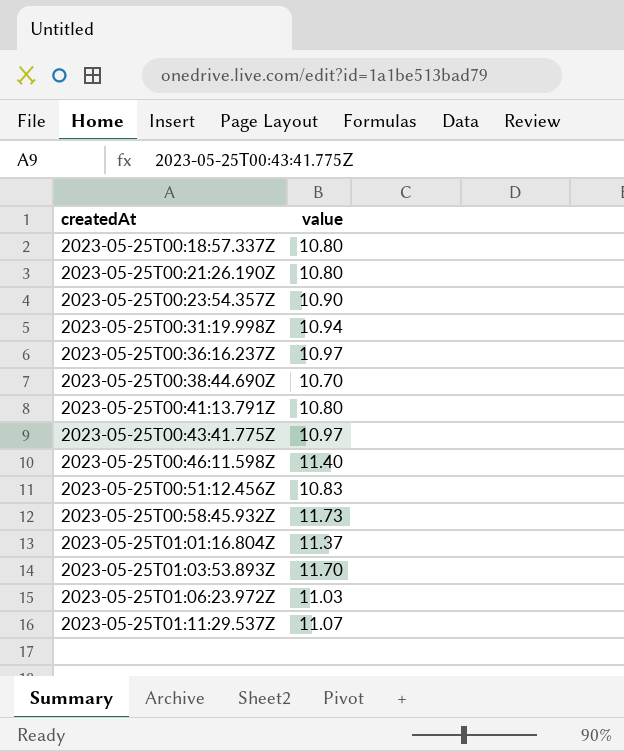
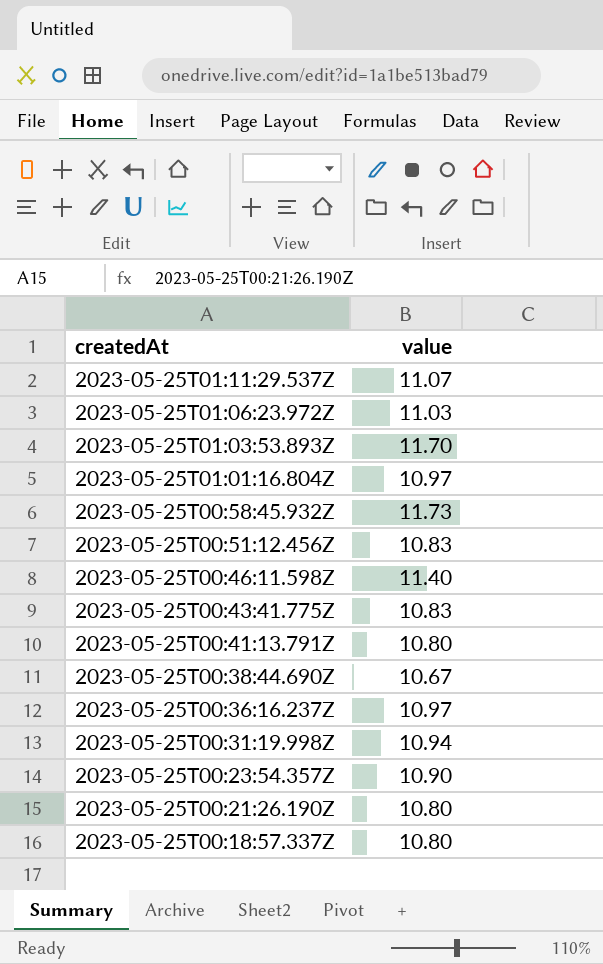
row order: createdAt ascending -> createdAt descending
2023-05-25T01:01:16.804Z | value: 11.37 -> 10.97
2023-05-25T00:43:41.775Z | value: 10.97 -> 10.83
2023-05-25T00:38:44.690Z | value: 10.70 -> 10.67

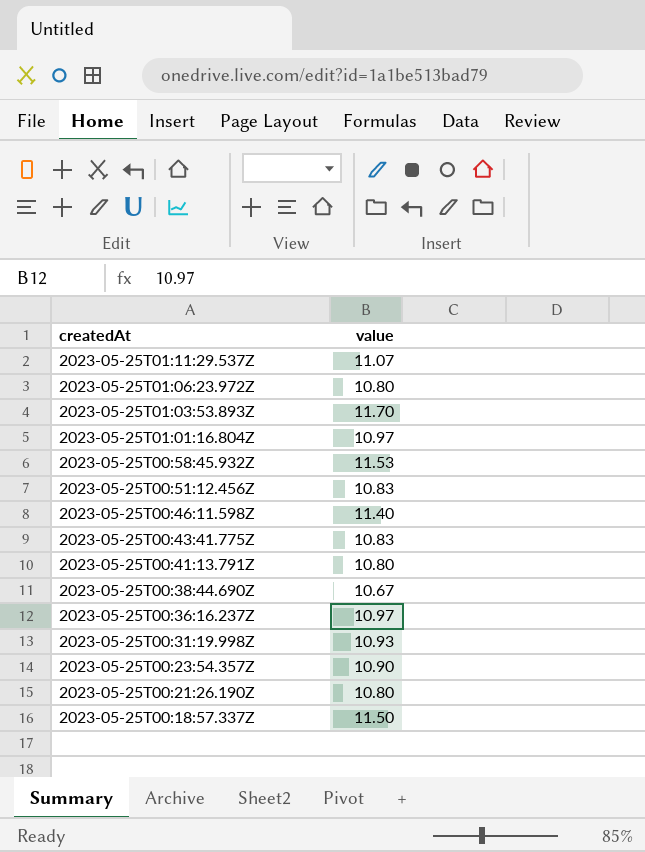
2023-05-25T01:06:23.972Z | value: 11.03 -> 10.80
2023-05-25T00:58:45.932Z | value: 11.73 -> 11.53
2023-05-25T00:31:19.998Z | value: 10.94 -> 10.93
2023-05-25T00:18:57.337Z | value: 10.80 -> 11.50

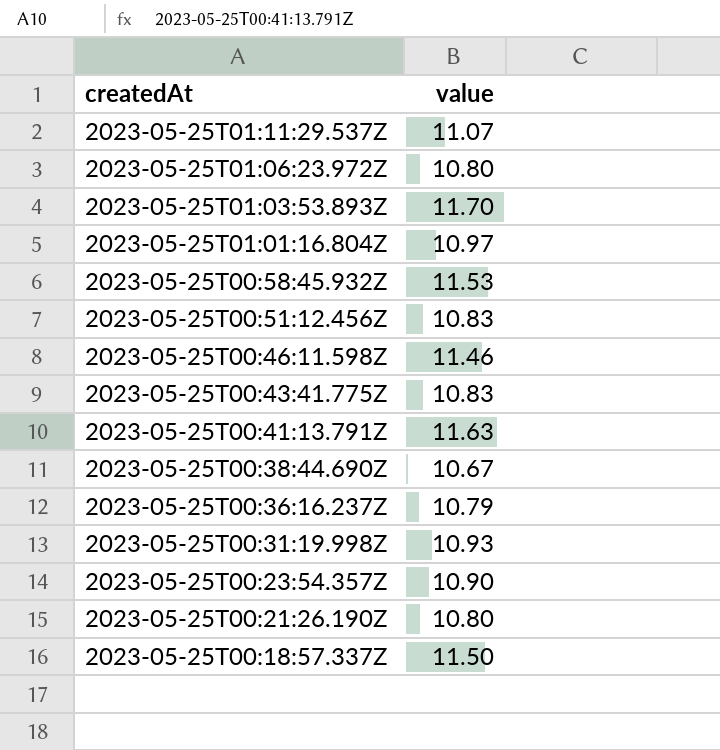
2023-05-25T00:46:11.598Z | value: 11.40 -> 11.46
2023-05-25T00:41:13.791Z | value: 10.80 -> 11.63
2023-05-25T00:36:16.237Z | value: 10.97 -> 10.79

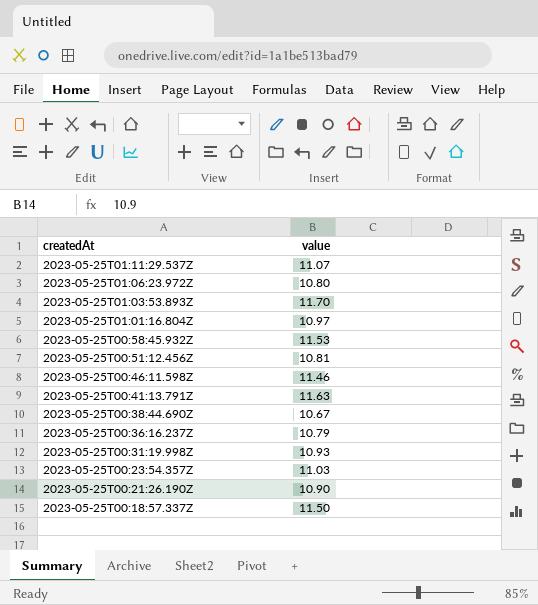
row 2023-05-25T00:43:41.775Z: 10.83 -> none
2023-05-25T00:51:12.456Z | value: 10.83 -> 10.81
2023-05-25T00:23:54.357Z | value: 10.90 -> 11.03
2023-05-25T00:21:26.190Z | value: 10.80 -> 10.90

